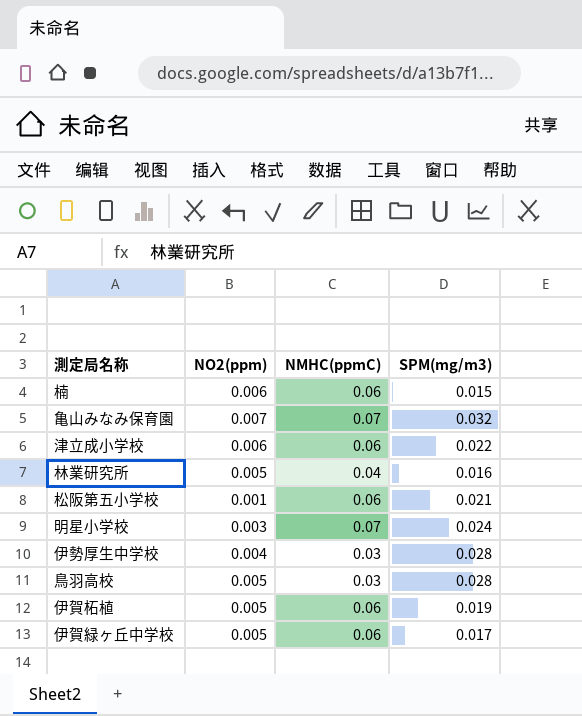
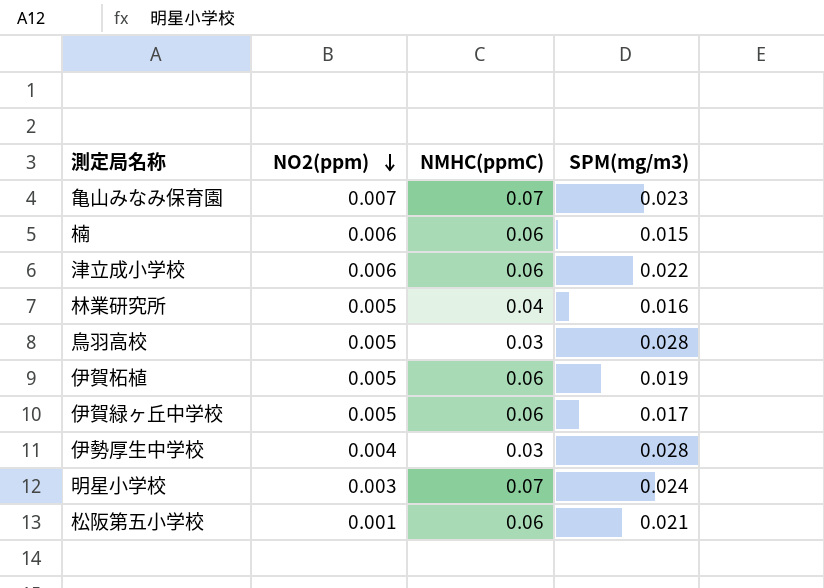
row order: none -> NO2(ppm) descending
亀山みなみ保育園 | SPM(mg/m3): 0.032 -> 0.023

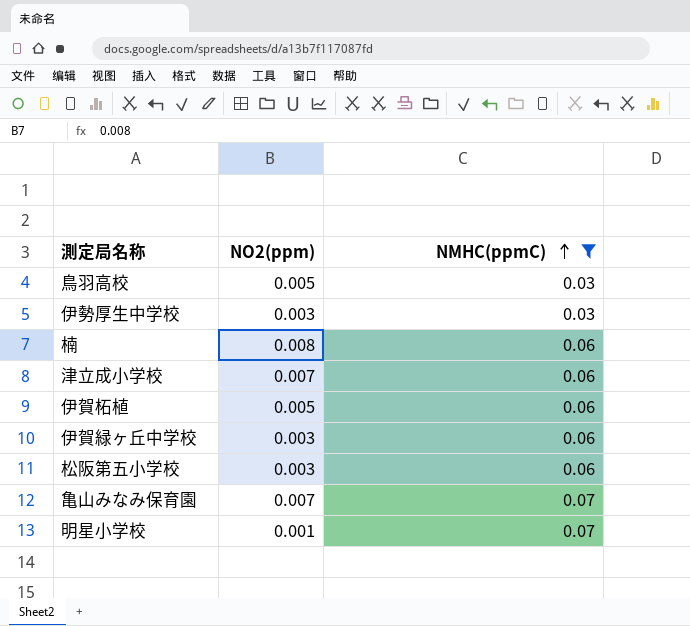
filter: none -> NMHC(ppmC) != 0.04
row order: NO2(ppm) descending -> NMHC(ppmC) ascending
column SPM(mg/m3) | position: 4 -> none
伊勢厚生中学校 | NO2(ppm): 0.004 -> 0.003
楠 | NO2(ppm): 0.006 -> 0.008
津立成小学校 | NO2(ppm): 0.006 -> 0.007
伊賀緑ヶ丘中学校 | NO2(ppm): 0.005 -> 0.003
松阪第五小学校 | NO2(ppm): 0.001 -> 0.003
明星小学校 | NO2(ppm): 0.003 -> 0.001

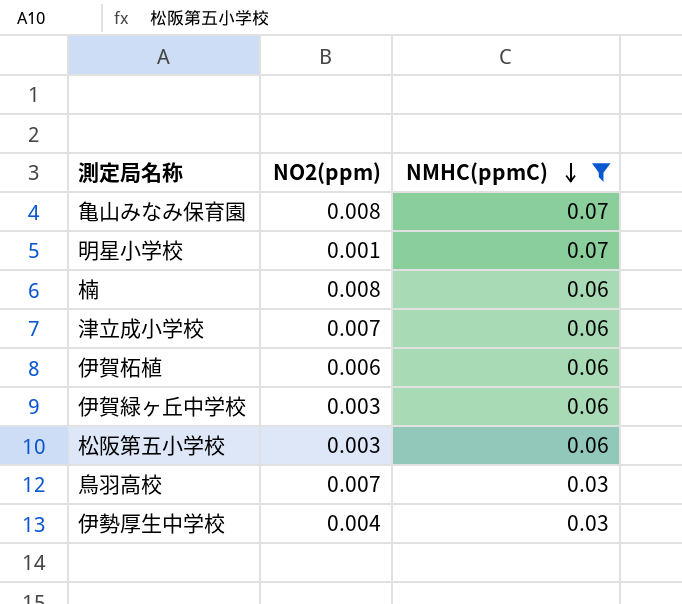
row order: NMHC(ppmC) ascending -> NMHC(ppmC) descending
亀山みなみ保育園 | NO2(ppm): 0.007 -> 0.008
伊賀柘植 | NO2(ppm): 0.005 -> 0.006
鳥羽高校 | NO2(ppm): 0.005 -> 0.007
伊勢厚生中学校 | NO2(ppm): 0.003 -> 0.004

